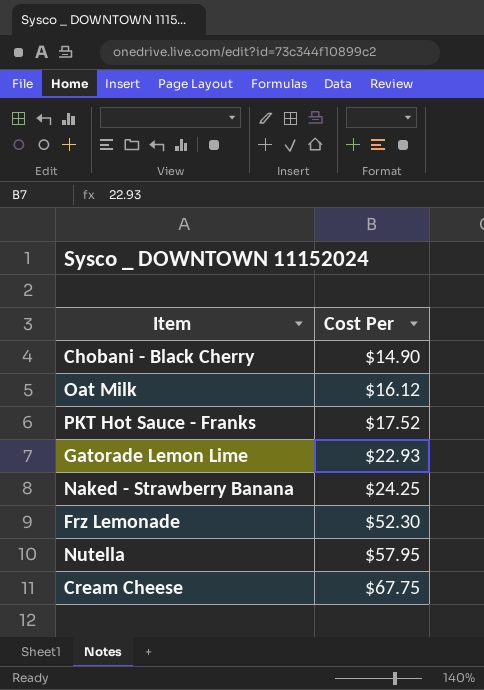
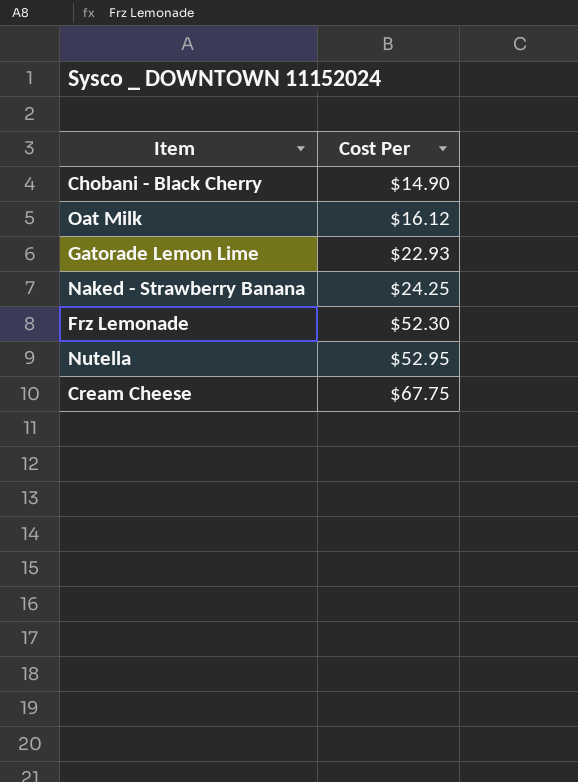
row PKT Hot Sauce - Franks: $17.52 -> none
Nutella | Cost Per: $57.95 -> $52.95

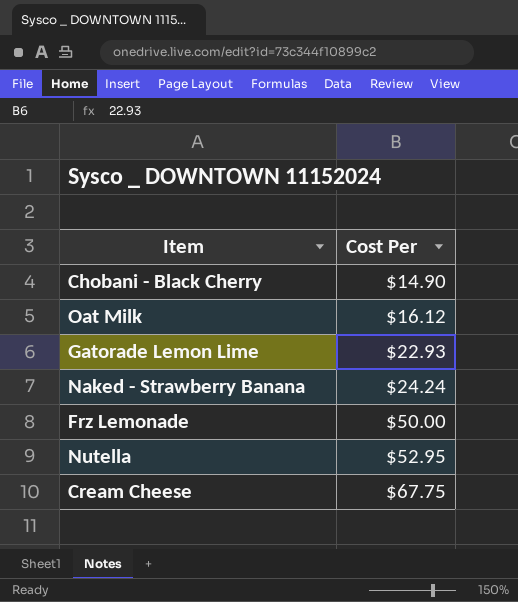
Naked - Strawberry Banana | Cost Per: $24.25 -> $24.24
Frz Lemonade | Cost Per: $52.30 -> $50.00

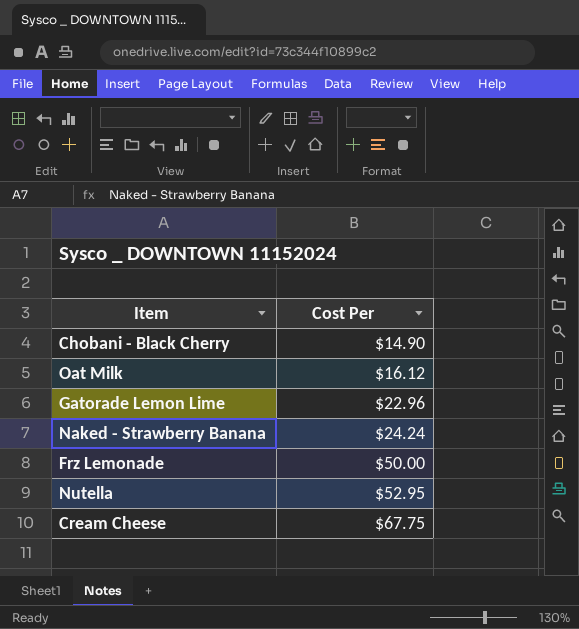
Gatorade Lemon Lime | Cost Per: $22.93 -> $22.96

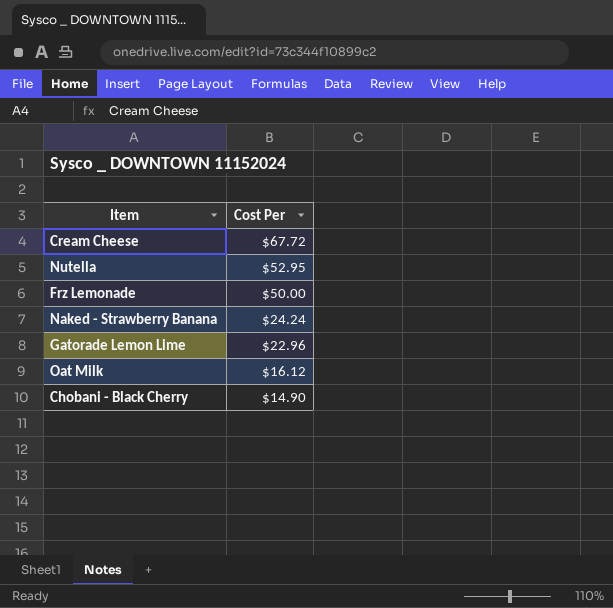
row order: Cost Per ascending -> Cost Per descending
Cream Cheese | Cost Per: $67.75 -> $67.72

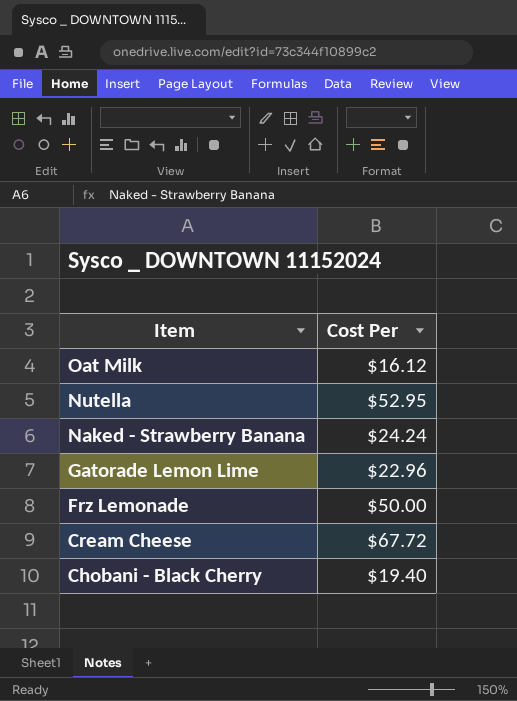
row order: Cost Per descending -> Item descending
Chobani - Black Cherry | Cost Per: $14.90 -> $19.40

